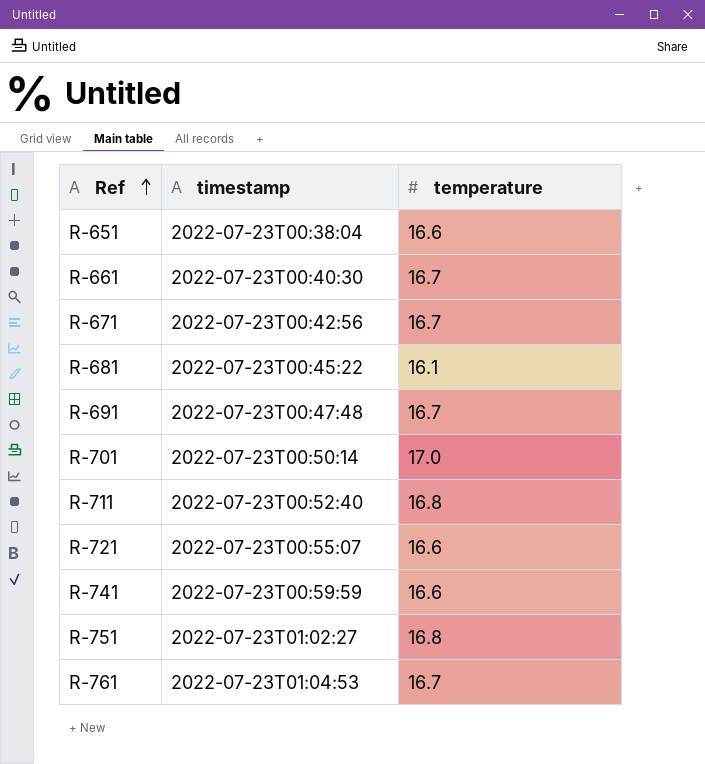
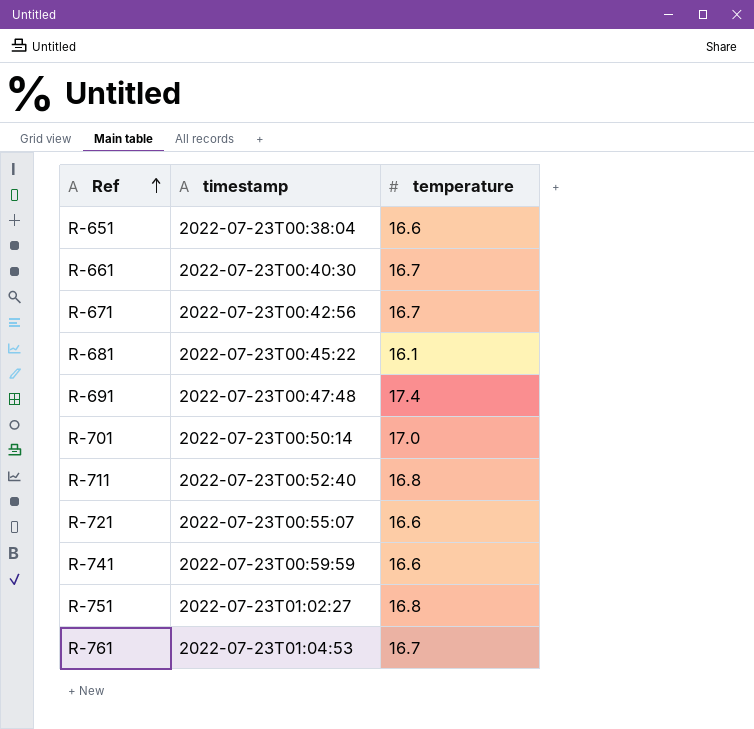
R-691 | temperature: 16.7 -> 17.4

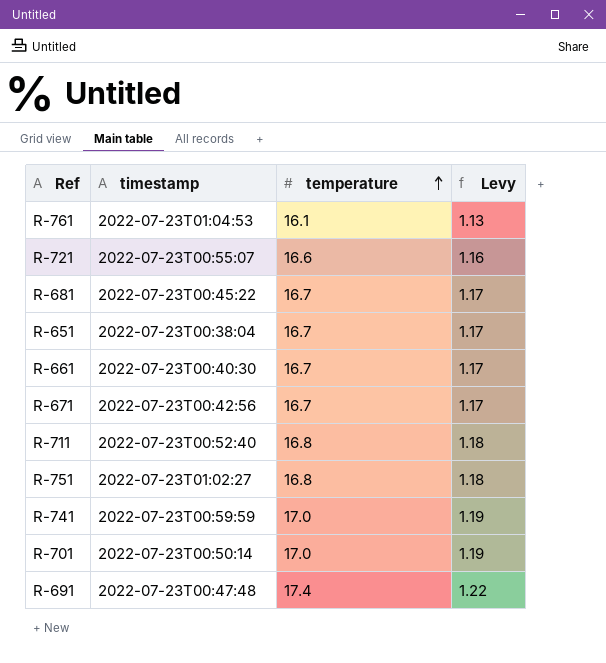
row order: Ref ascending -> temperature ascending
column Levy | formula: none -> [temperature] * 0.07
R-761 | temperature: 16.7 -> 16.1
R-681 | temperature: 16.1 -> 16.7
R-651 | temperature: 16.6 -> 16.7
R-741 | temperature: 16.6 -> 17.0

